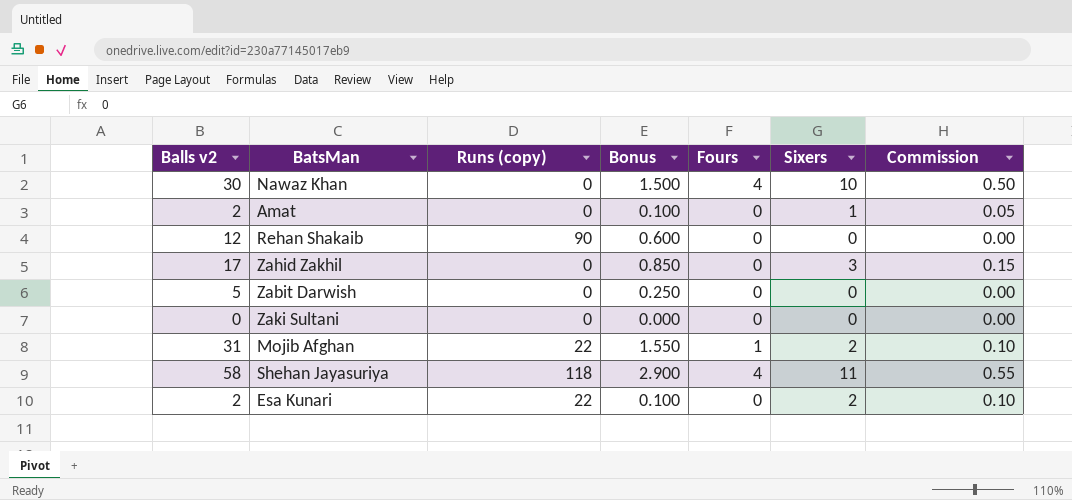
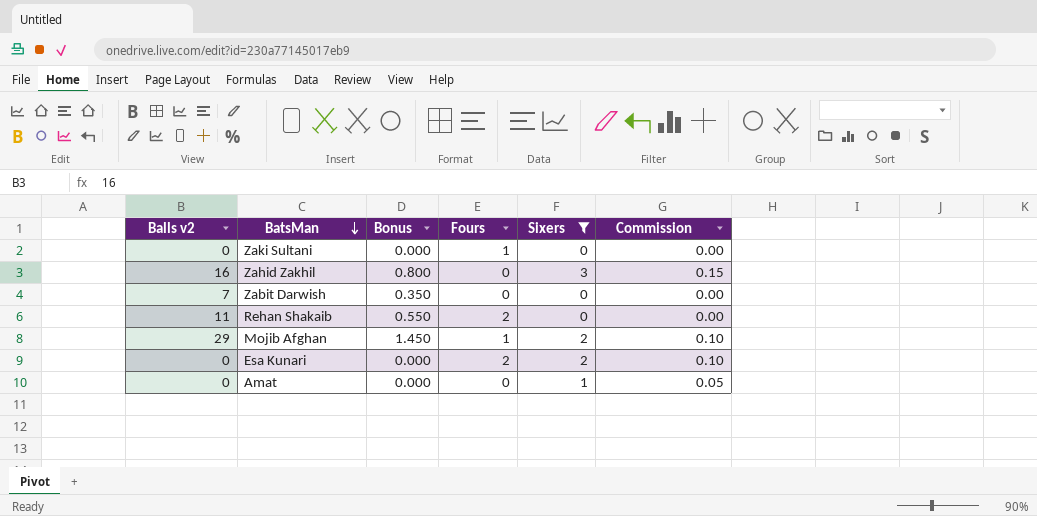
filter: none -> Sixers <= 3
row order: none -> BatsMan descending
column Runs (copy) | position: 3 -> none
Zaki Sultani | Fours: 0 -> 1
Zahid Zakhil | Balls v2: 17 -> 16
Zahid Zakhil | Bonus: 0.850 -> 0.800
Zabit Darwish | Balls v2: 5 -> 7
Zabit Darwish | Bonus: 0.250 -> 0.350
Rehan Shakaib | Balls v2: 12 -> 11
Rehan Shakaib | Bonus: 0.600 -> 0.550
Rehan Shakaib | Fours: 0 -> 2
Mojib Afghan | Balls v2: 31 -> 29
Mojib Afghan | Bonus: 1.550 -> 1.450
Esa Kunari | Balls v2: 2 -> 0
Esa Kunari | Bonus: 0.100 -> 0.000
Esa Kunari | Fours: 0 -> 2
Amat | Balls v2: 2 -> 0
Amat | Bonus: 0.100 -> 0.000

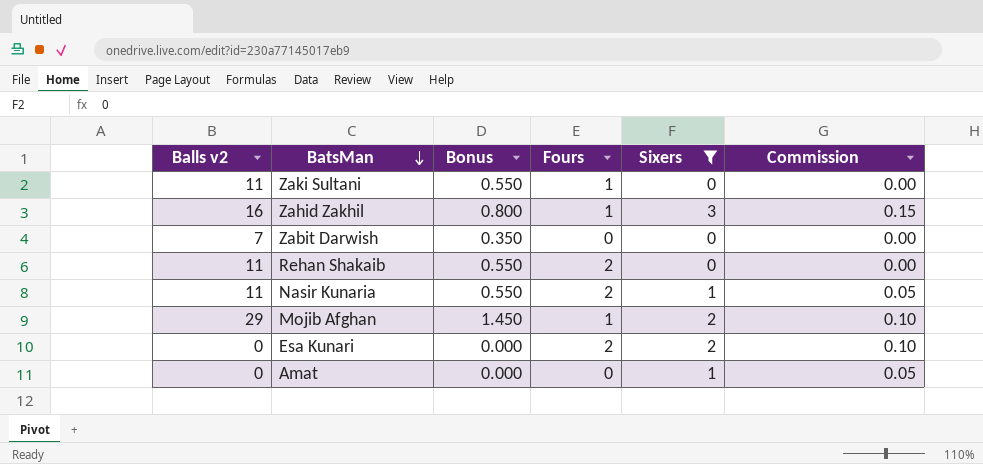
Zaki Sultani | Balls v2: 0 -> 11
Zaki Sultani | Bonus: 0.000 -> 0.550
Zahid Zakhil | Fours: 0 -> 1
row Nasir Kunaria: none -> 11 | 0.550 | 2 | 1 | 0.05

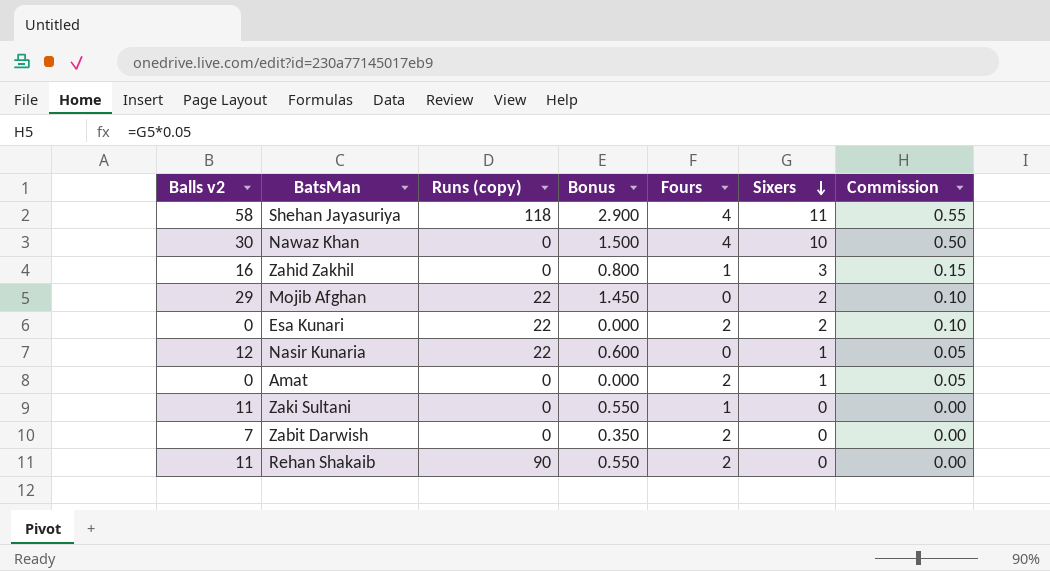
filter: Sixers <= 3 -> none
row order: BatsMan descending -> Sixers descending
column Runs (copy) | position: none -> 3
Mojib Afghan | Fours: 1 -> 0
Nasir Kunaria | Balls v2: 11 -> 12
Nasir Kunaria | Bonus: 0.550 -> 0.600
Nasir Kunaria | Fours: 2 -> 0
Amat | Fours: 0 -> 2
Zabit Darwish | Fours: 0 -> 2

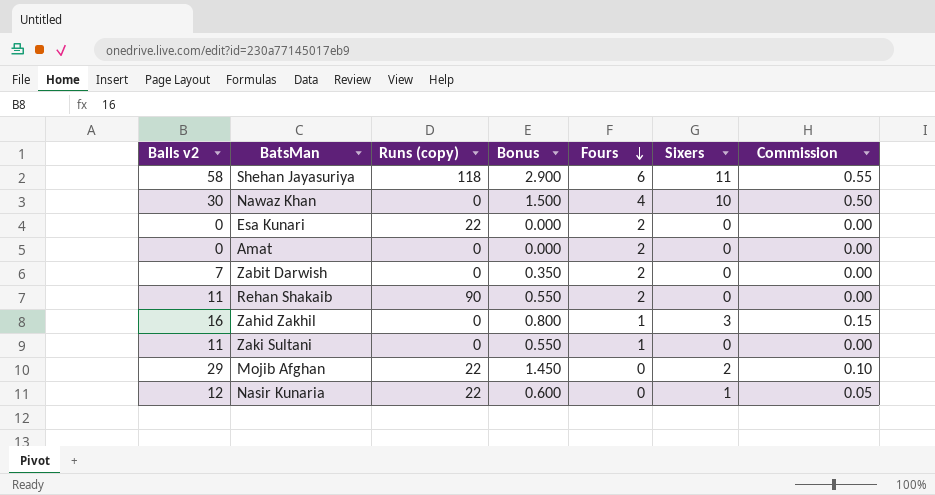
row order: Sixers descending -> Fours descending
Shehan Jayasuriya | Fours: 4 -> 6
Esa Kunari | Sixers: 2 -> 0
Esa Kunari | Commission: 0.10 -> 0.00
Amat | Sixers: 1 -> 0
Amat | Commission: 0.05 -> 0.00

